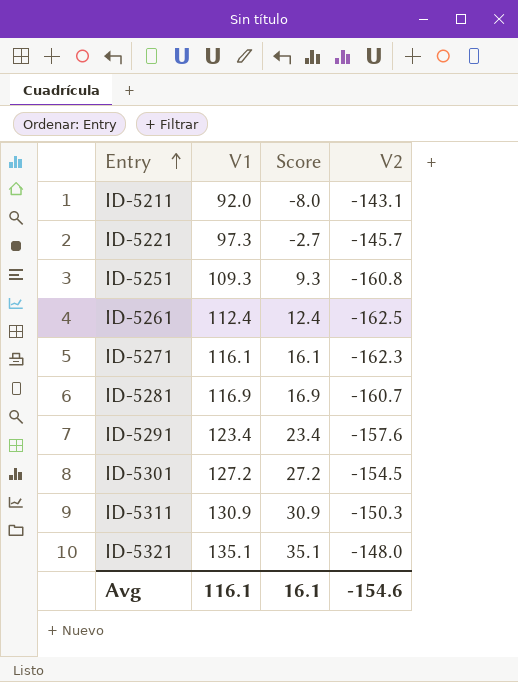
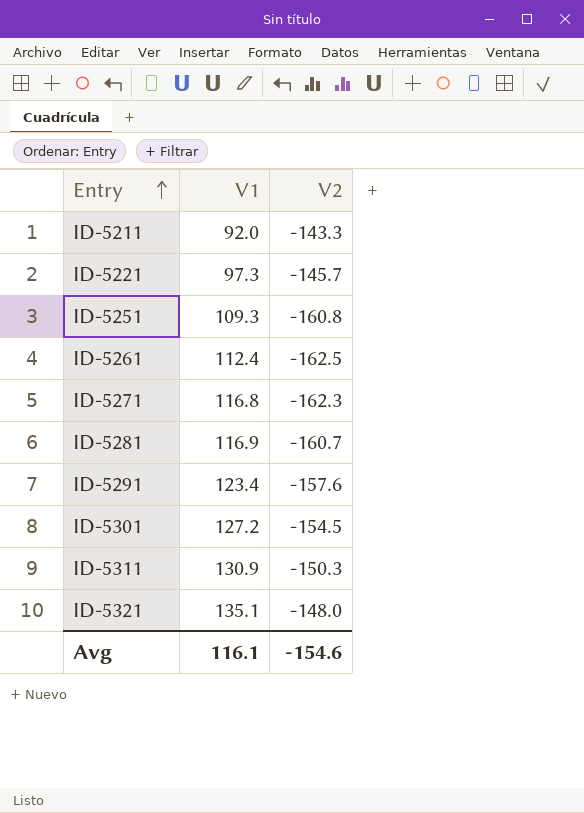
column Score | formula: [V1] - 100 -> none
ID-5211 | V2: -143.1 -> -143.3
ID-5271 | V1: 116.1 -> 116.8

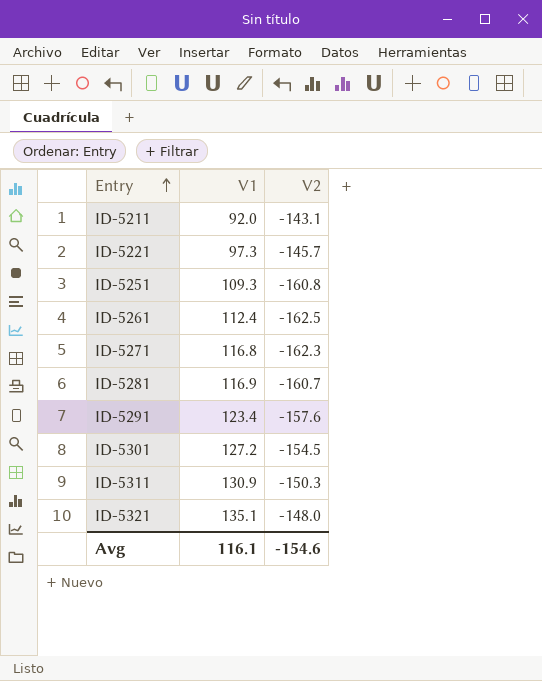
ID-5211 | V2: -143.3 -> -143.1

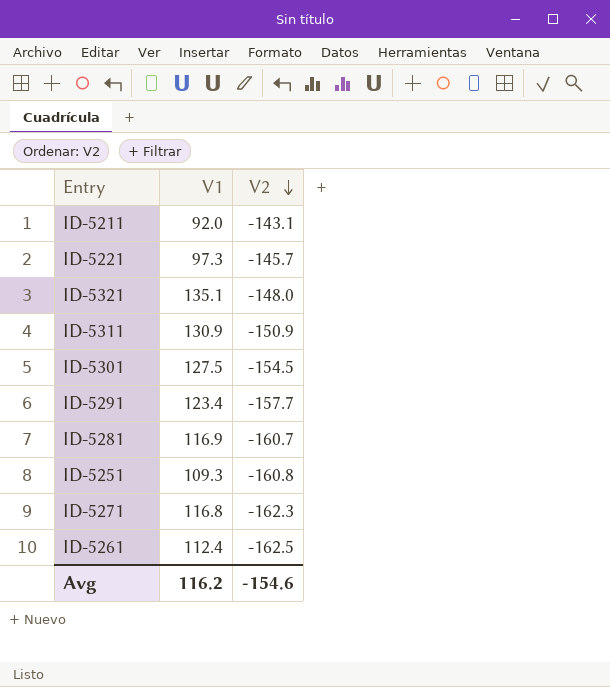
row order: Entry ascending -> V2 descending
ID-5311 | V2: -150.3 -> -150.9
ID-5301 | V1: 127.2 -> 127.5
ID-5291 | V2: -157.6 -> -157.7
Avg | V1: 116.1 -> 116.2

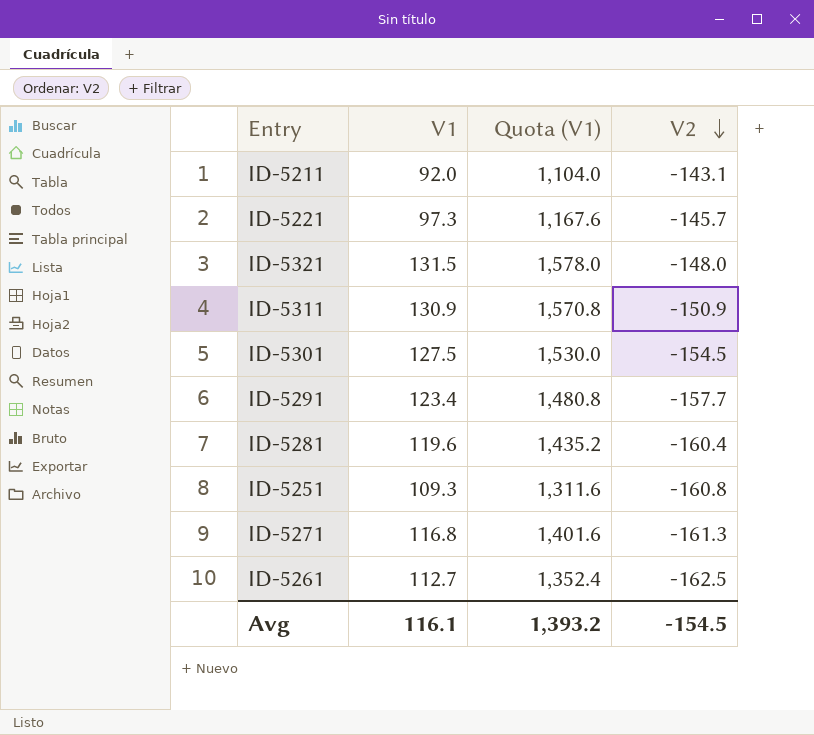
column Quota (V1) | formula: none -> [V1] * 12
ID-5321 | V1: 135.1 -> 131.5
ID-5281 | V1: 116.9 -> 119.6
ID-5281 | V2: -160.7 -> -160.4
ID-5271 | V2: -162.3 -> -161.3
ID-5261 | V1: 112.4 -> 112.7
Avg | V1: 116.2 -> 116.1
Avg | V2: -154.6 -> -154.5

